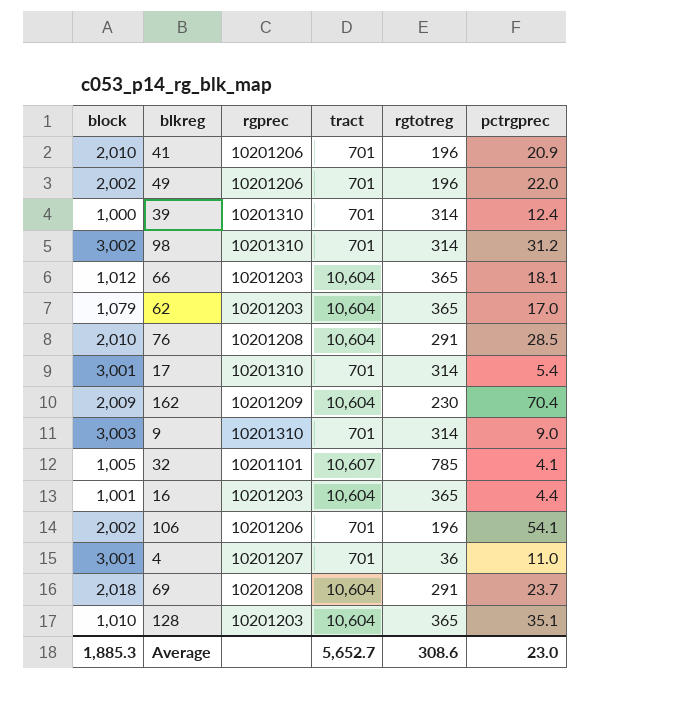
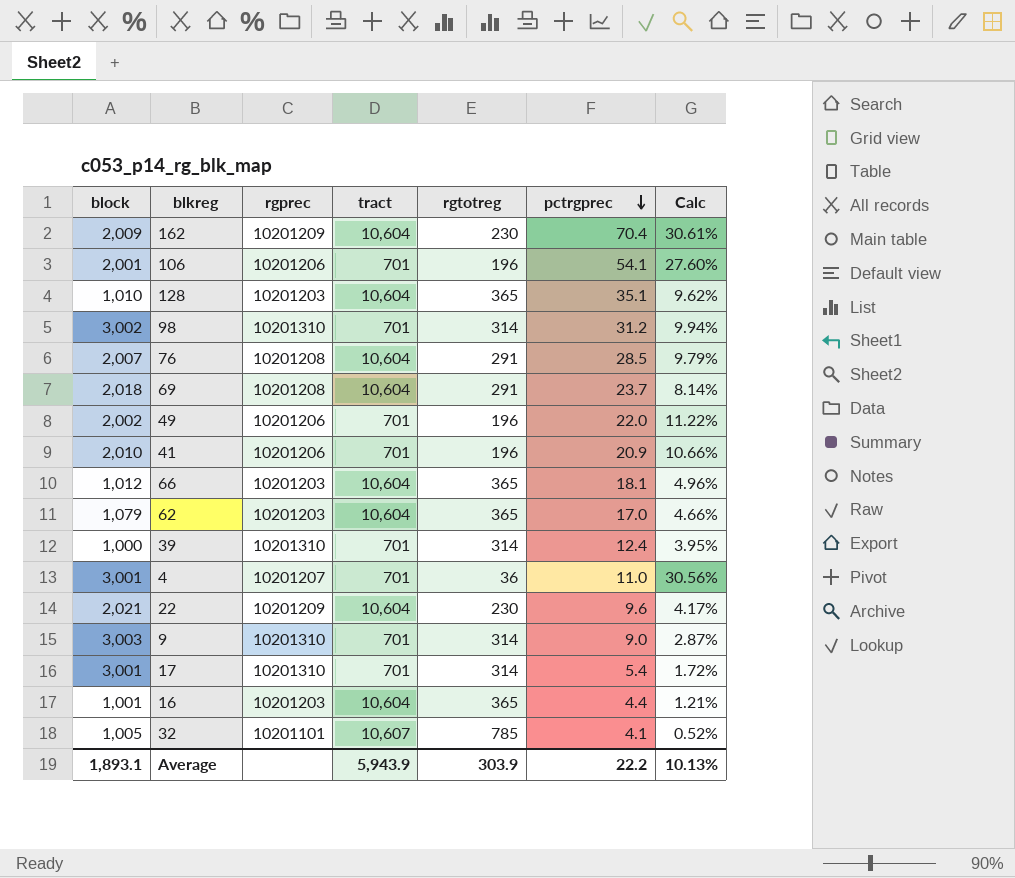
row order: none -> pctrgprec descending
column Calc | formula: none -> [pctrgprec] / [rgtotreg]
106 | block: 2,002 -> 2,001
76 | block: 2,010 -> 2,007
row 22: none -> 2,021 | 10201209 | 10,604 | 230 | 9.6 | 4.17%
Average | block: 1,885.3 -> 1,893.1
Average | tract: 5,652.7 -> 5,943.9
Average | rgtotreg: 308.6 -> 303.9
Average | pctrgprec: 23.0 -> 22.2

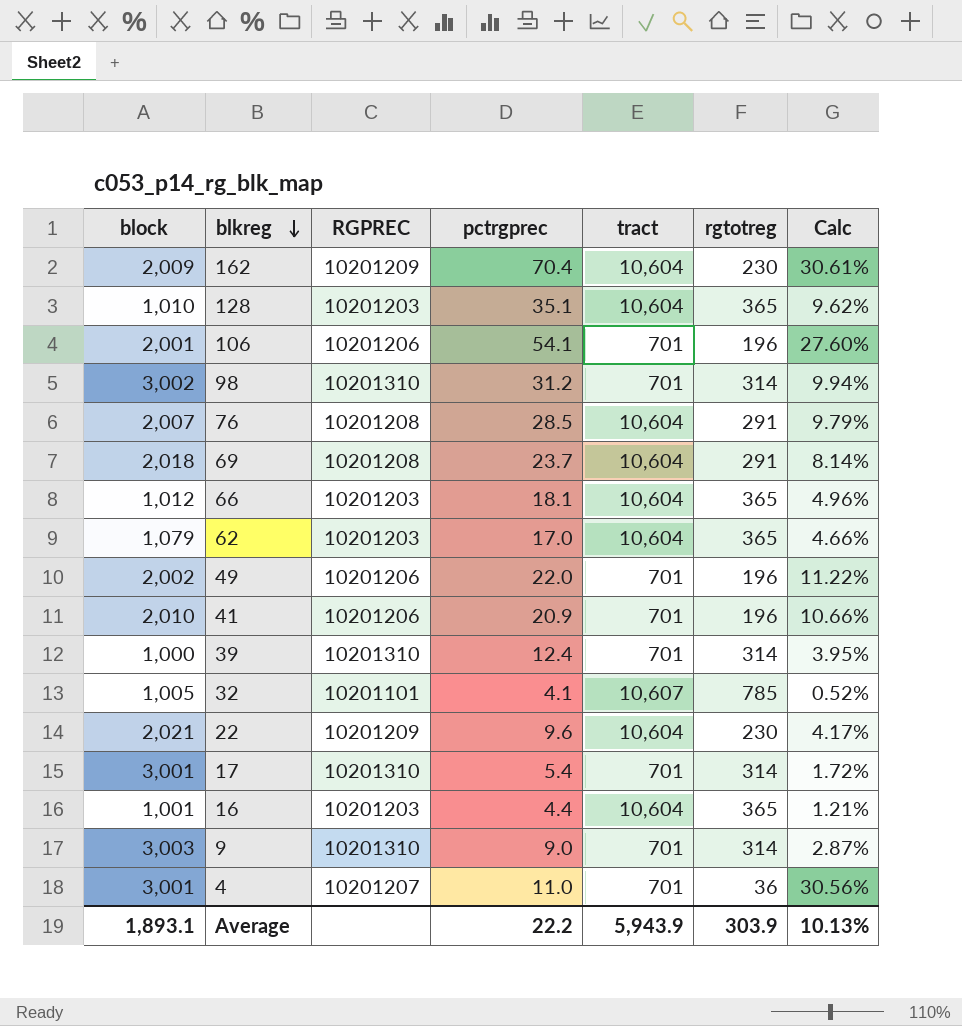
row order: pctrgprec descending -> blkreg descending
column name: rgprec -> RGPREC
column pctrgprec | position: 6 -> 4

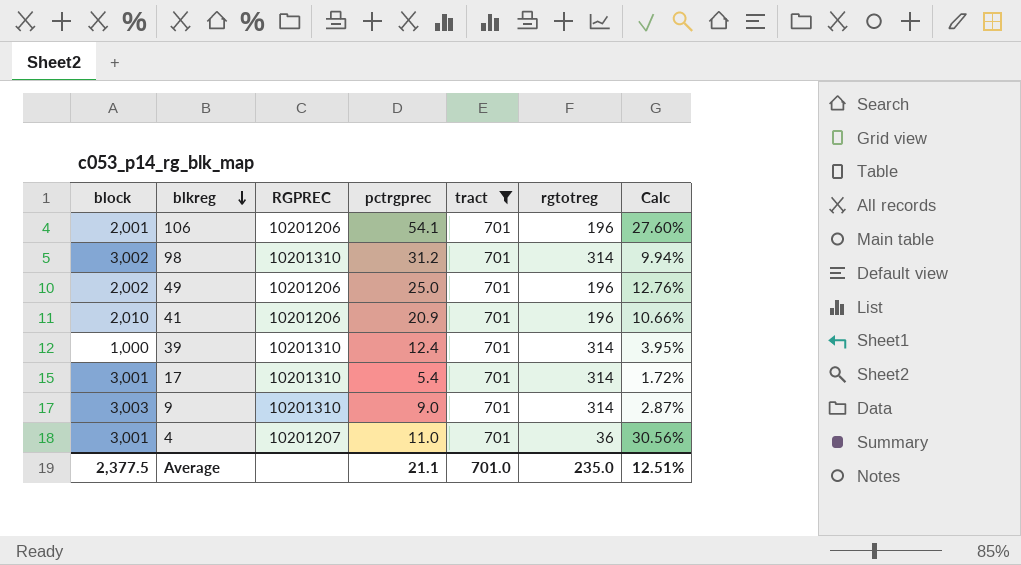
filter: none -> tract = 701
49 | pctrgprec: 22.0 -> 25.0
49 | Calc: 11.22% -> 12.76%
Average | block: 1,893.1 -> 2,377.5
Average | pctrgprec: 22.2 -> 21.1
Average | tract: 5,943.9 -> 701.0
Average | rgtotreg: 303.9 -> 235.0
Average | Calc: 10.13% -> 12.51%

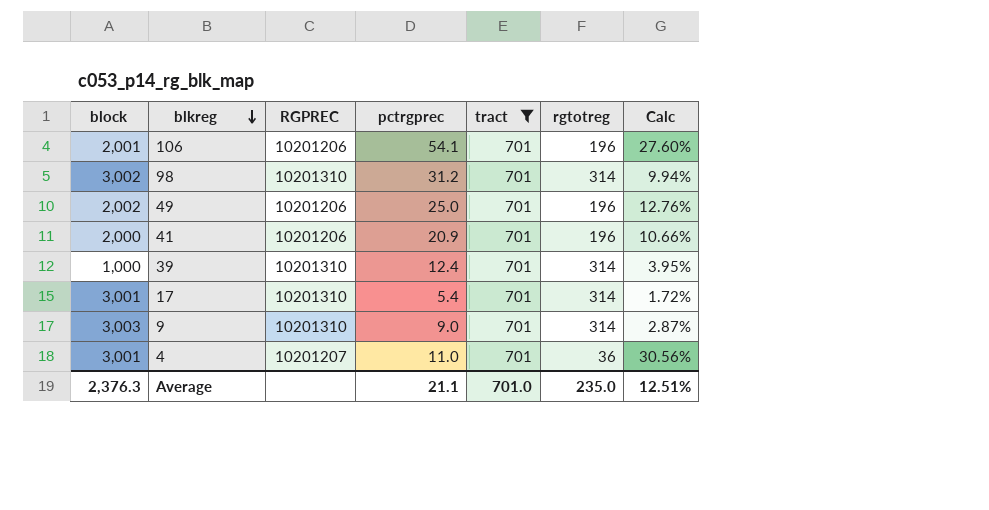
41 | block: 2,010 -> 2,000
Average | block: 2,377.5 -> 2,376.3

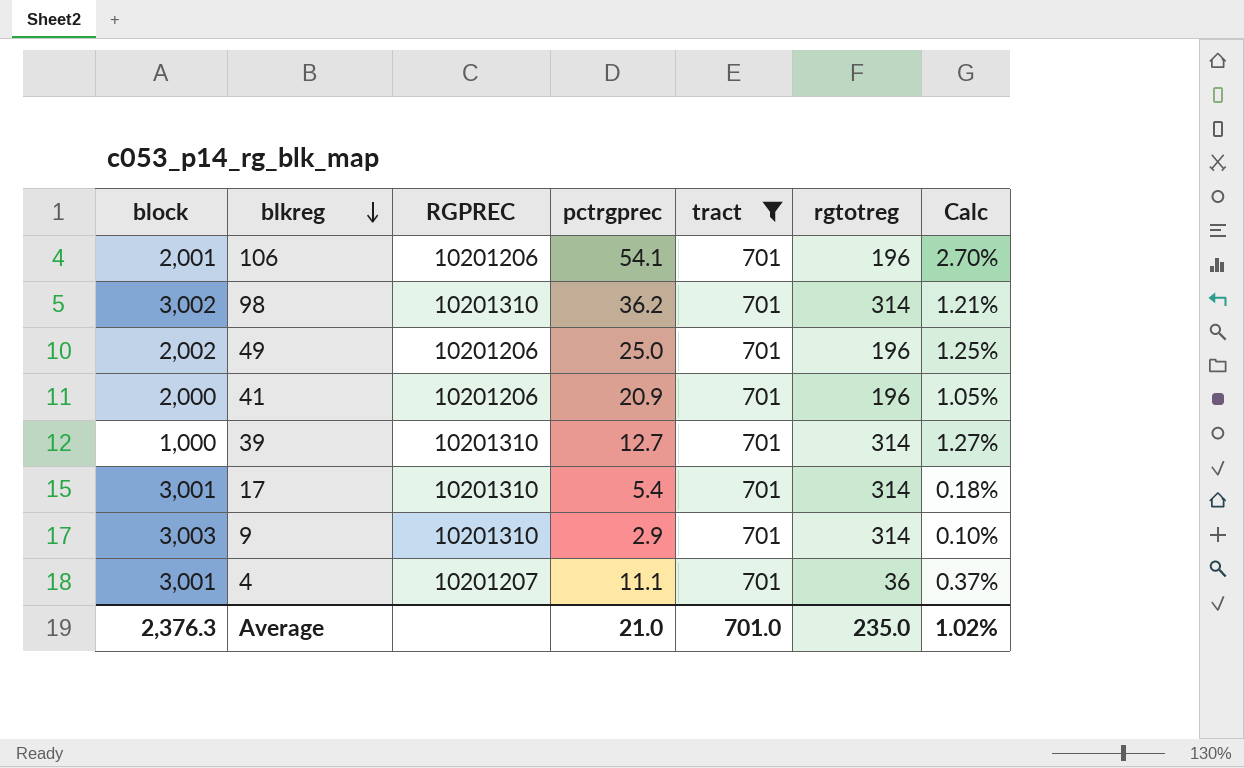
column Calc | formula: [pctrgprec] / [rgtotreg] -> [pctrgprec] / [block]
98 | pctrgprec: 31.2 -> 36.2
39 | pctrgprec: 12.4 -> 12.7
9 | pctrgprec: 9.0 -> 2.9
4 | pctrgprec: 11.0 -> 11.1
Average | pctrgprec: 21.1 -> 21.0
Average | Calc: 12.51% -> 1.02%

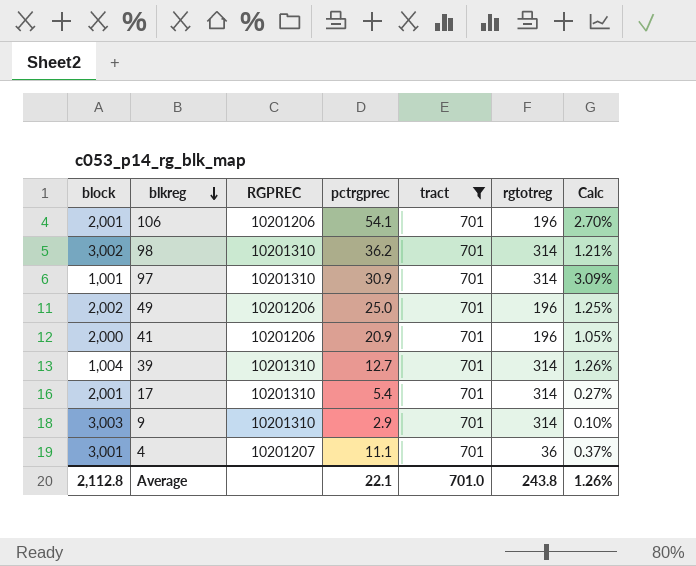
row 97: none -> 1,001 | 10201310 | 30.9 | 701 | 314 | 3.09%
39 | block: 1,000 -> 1,004
39 | Calc: 1.27% -> 1.26%
17 | block: 3,001 -> 2,001
17 | Calc: 0.18% -> 0.27%
Average | block: 2,376.3 -> 2,112.8
Average | pctrgprec: 21.0 -> 22.1
Average | rgtotreg: 235.0 -> 243.8
Average | Calc: 1.02% -> 1.26%

